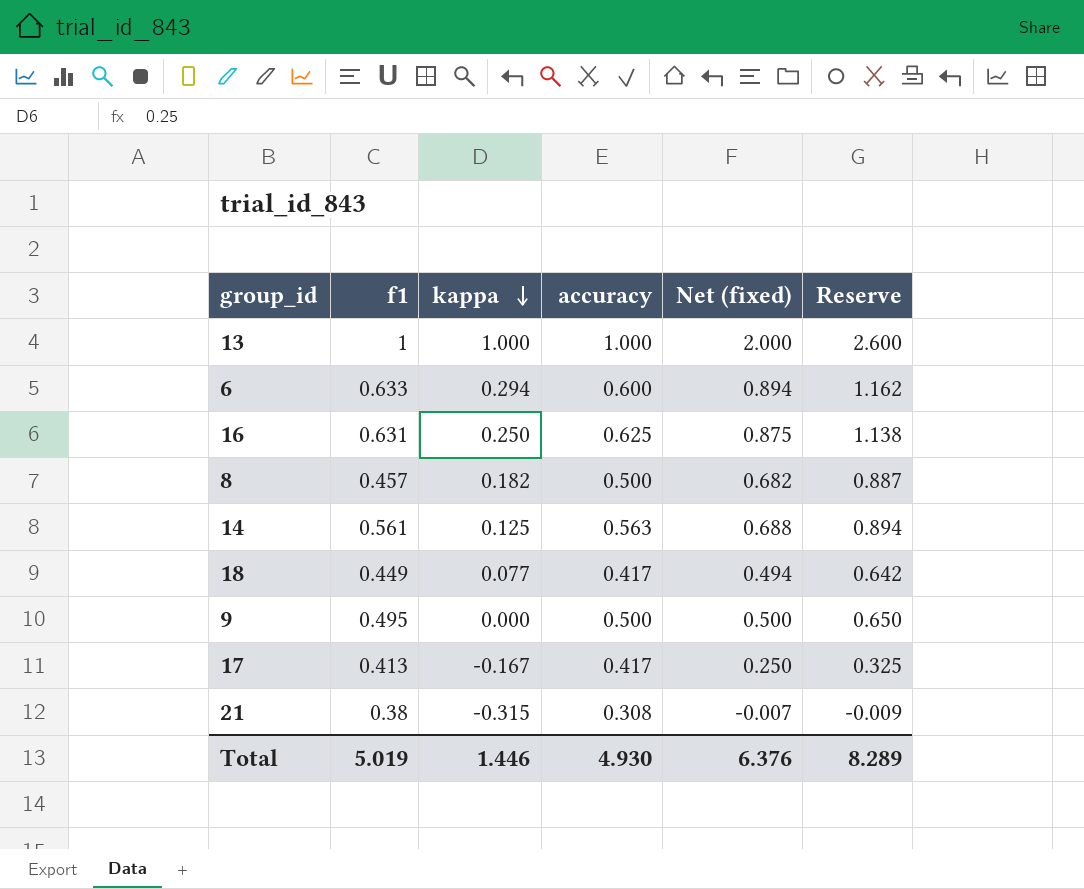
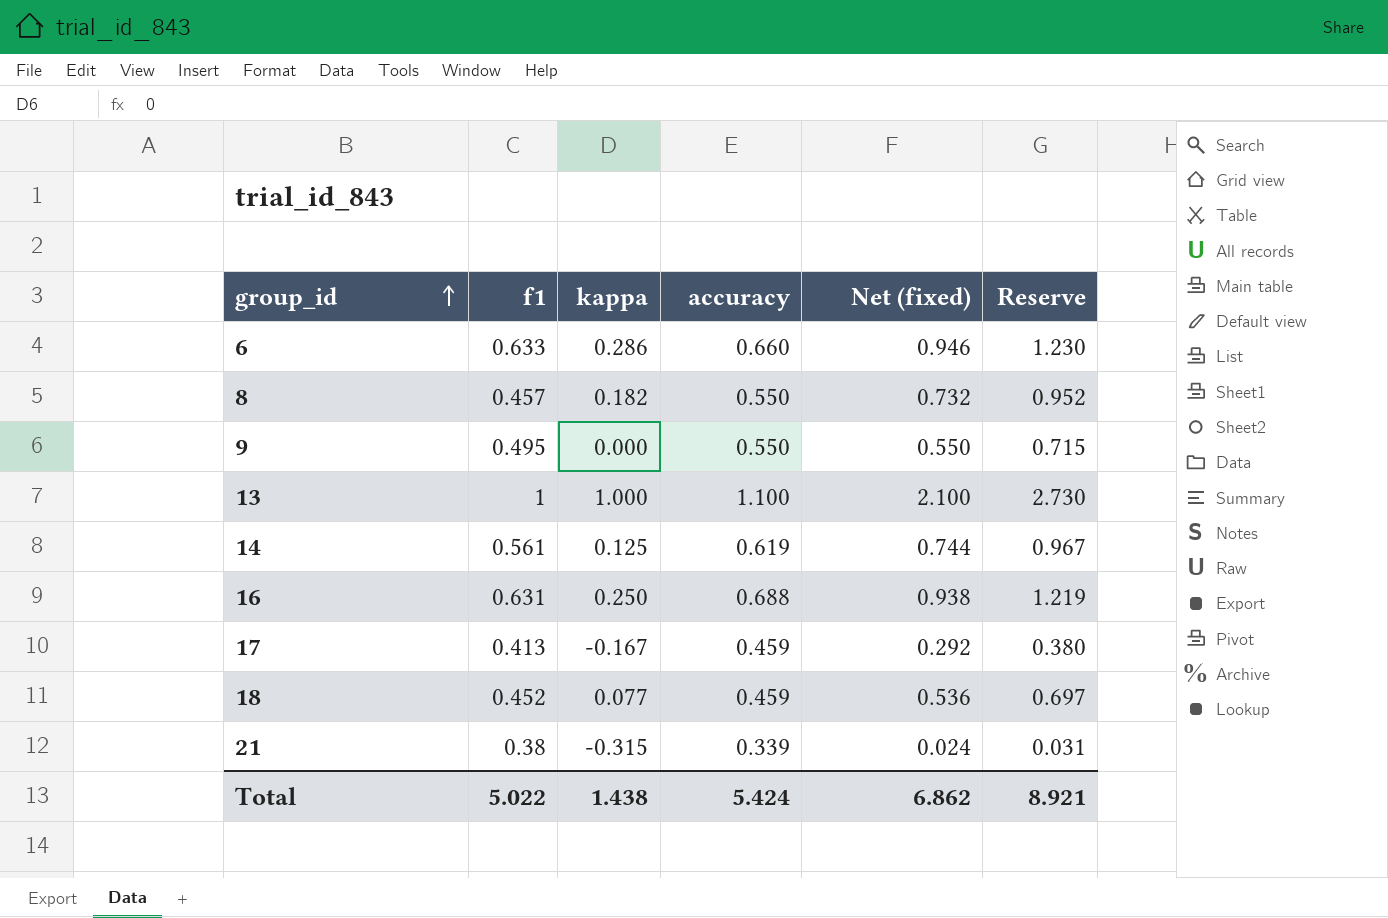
row order: kappa descending -> group_id ascending
6 | kappa: 0.294 -> 0.286
6 | accuracy: 0.600 -> 0.660
6 | Net (fixed): 0.894 -> 0.946
6 | Reserve: 1.162 -> 1.230
8 | accuracy: 0.500 -> 0.550
8 | Net (fixed): 0.682 -> 0.732
8 | Reserve: 0.887 -> 0.952
9 | accuracy: 0.500 -> 0.550
9 | Net (fixed): 0.500 -> 0.550
9 | Reserve: 0.650 -> 0.715
13 | accuracy: 1.000 -> 1.100
13 | Net (fixed): 2.000 -> 2.100
13 | Reserve: 2.600 -> 2.730
14 | accuracy: 0.563 -> 0.619
14 | Net (fixed): 0.688 -> 0.744
14 | Reserve: 0.894 -> 0.967
16 | accuracy: 0.625 -> 0.688
16 | Net (fixed): 0.875 -> 0.938
16 | Reserve: 1.138 -> 1.219
17 | accuracy: 0.417 -> 0.459
17 | Net (fixed): 0.250 -> 0.292
17 | Reserve: 0.325 -> 0.380
18 | f1: 0.449 -> 0.452
18 | accuracy: 0.417 -> 0.459
18 | Net (fixed): 0.494 -> 0.536
18 | Reserve: 0.642 -> 0.697
21 | accuracy: 0.308 -> 0.339
21 | Net (fixed): -0.007 -> 0.024
21 | Reserve: -0.009 -> 0.031
Total | f1: 5.019 -> 5.022
Total | kappa: 1.446 -> 1.438
Total | accuracy: 4.930 -> 5.424
Total | Net (fixed): 6.376 -> 6.862
Total | Reserve: 8.289 -> 8.921

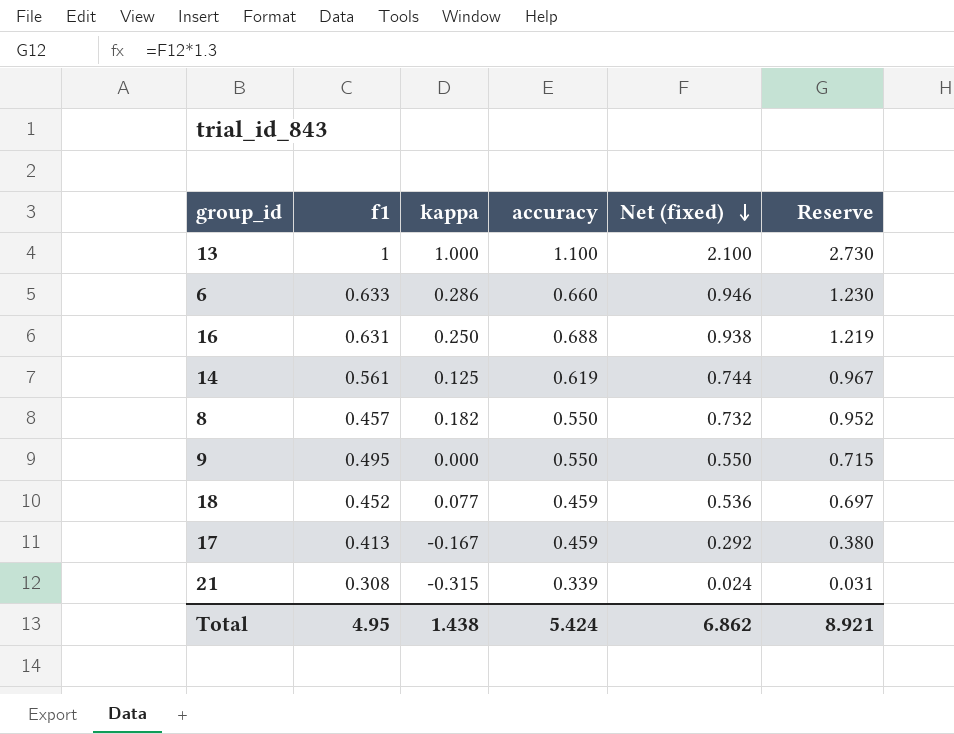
row order: group_id ascending -> Net (fixed) descending
21 | f1: 0.38 -> 0.308
Total | f1: 5.022 -> 4.95

